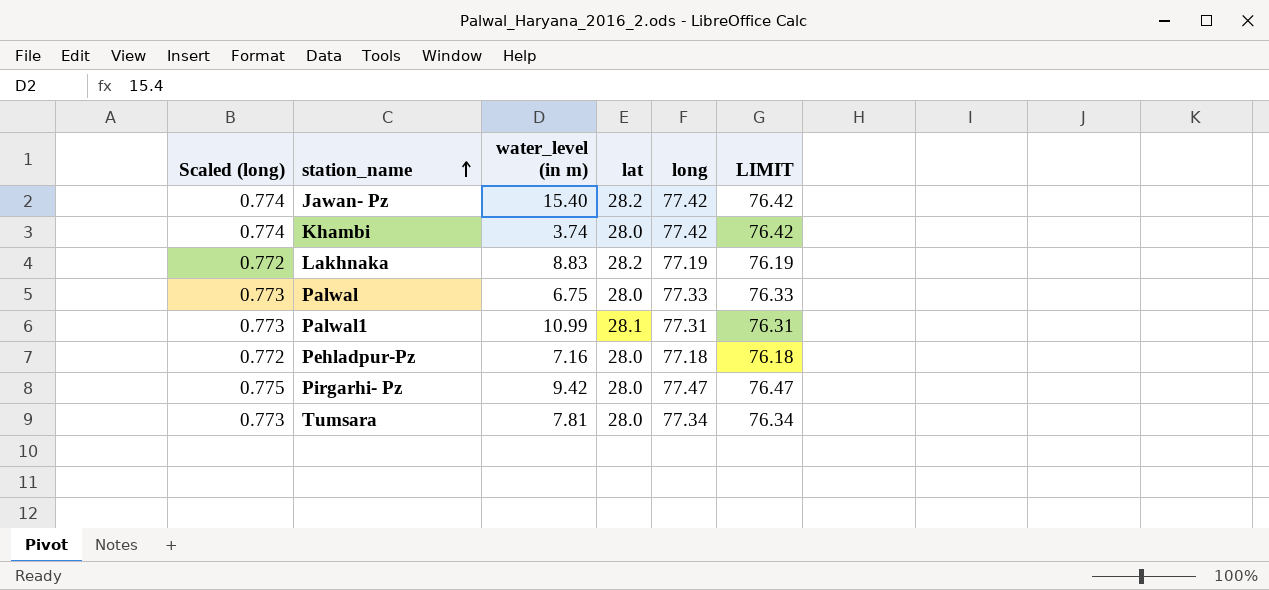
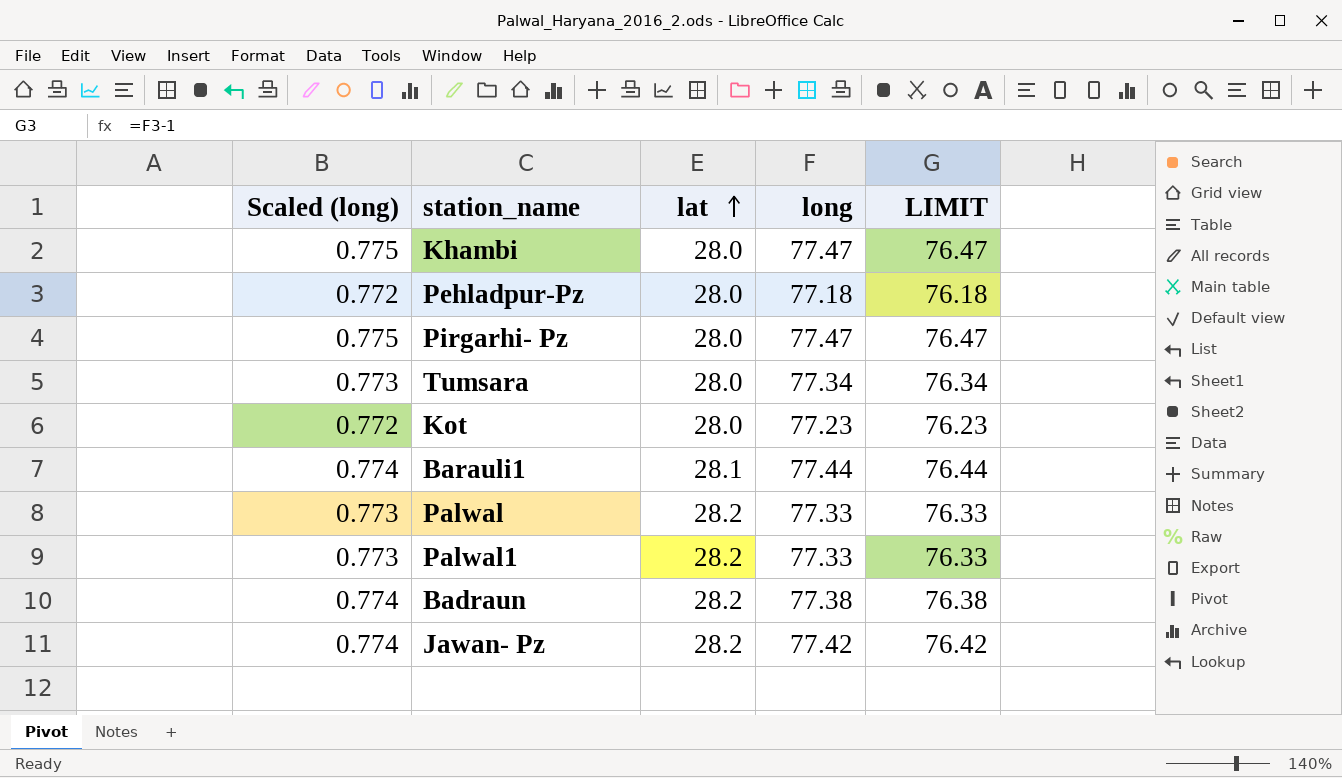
row order: station_name ascending -> lat ascending
column water_level (in m) | position: 3 -> none
row Lakhnaka: 0.772 | 8.83 | 28.2 | 77.19 | 76.19 -> none
Khambi | Scaled (long): 0.774 -> 0.775
Khambi | long: 77.42 -> 77.47
Khambi | LIMIT: 76.42 -> 76.47
row Kot: none -> 0.772 | 28.0 | 77.23 | 76.23
row Barauli1: none -> 0.774 | 28.1 | 77.44 | 76.44
Palwal | lat: 28.0 -> 28.2
Palwal1 | lat: 28.1 -> 28.2
Palwal1 | long: 77.31 -> 77.33
Palwal1 | LIMIT: 76.31 -> 76.33
row Badraun: none -> 0.774 | 28.2 | 77.38 | 76.38

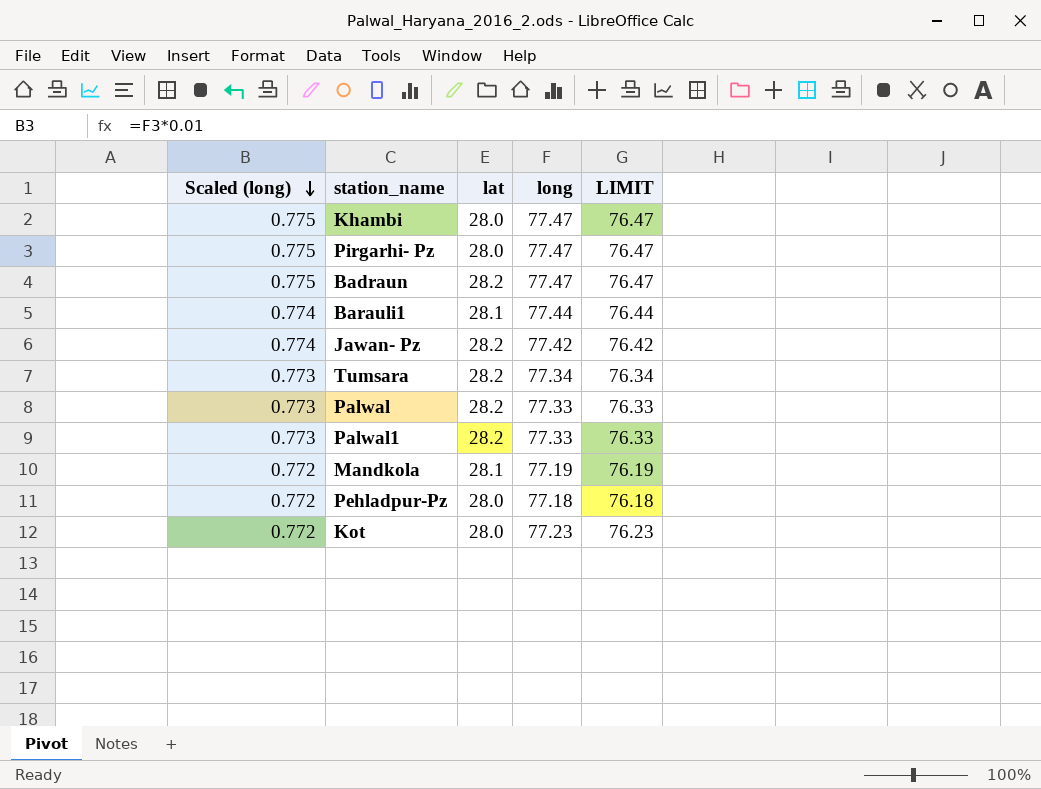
row order: lat ascending -> Scaled (long) descending
Badraun | Scaled (long): 0.774 -> 0.775
Badraun | long: 77.38 -> 77.47
Badraun | LIMIT: 76.38 -> 76.47
Tumsara | lat: 28.0 -> 28.2
row Mandkola: none -> 0.772 | 28.1 | 77.19 | 76.19

